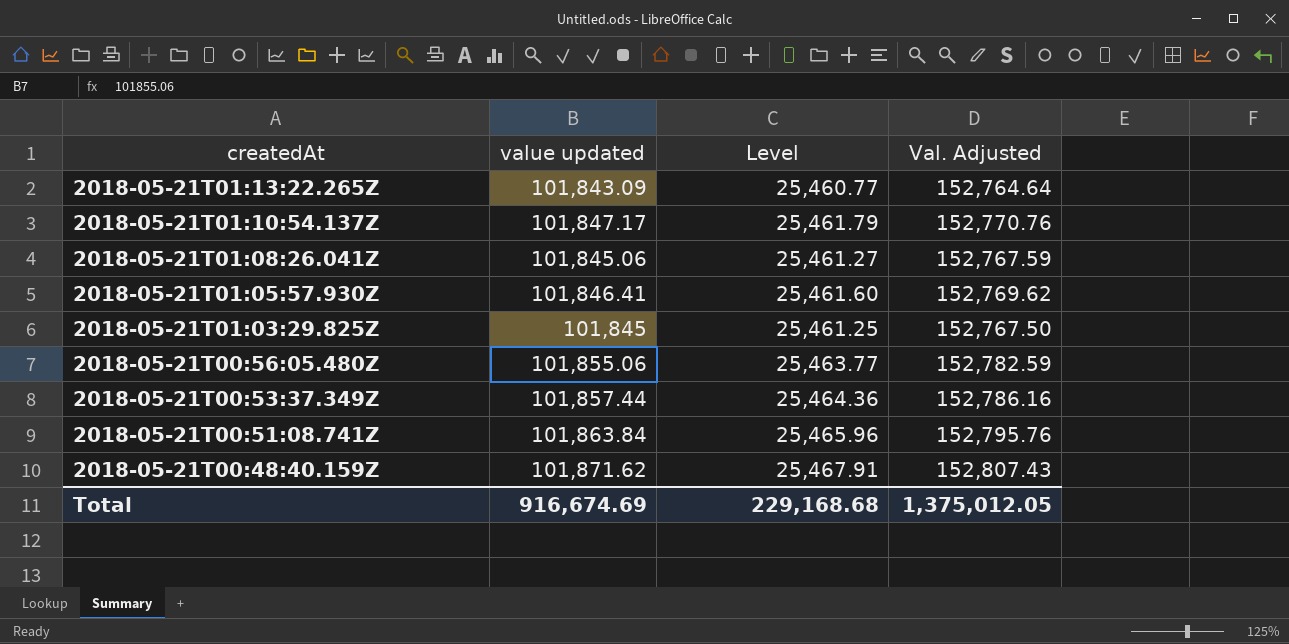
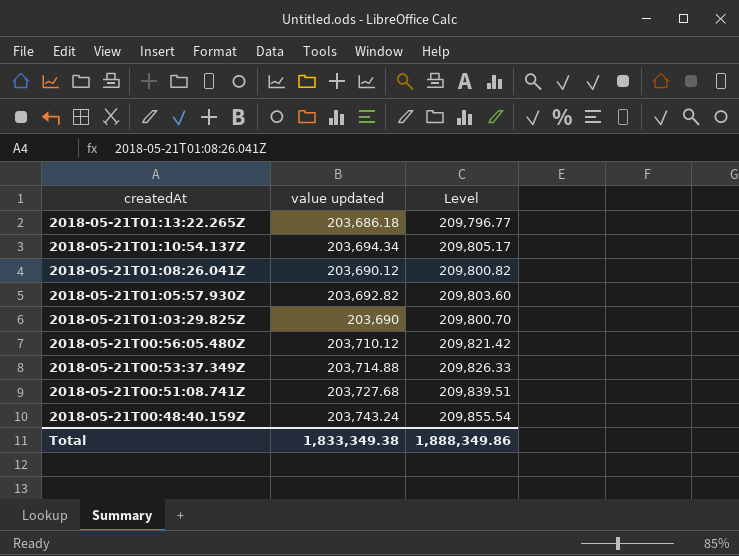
column Val. Adjusted | formula: [value updated] * 1.5 -> none
column Level | formula: [value updated] * 0.25 -> [value updated] * 1.03
2018-05-21T01:13:22.265Z | value updated: 101,843.09 -> 203,686.18
2018-05-21T01:10:54.137Z | value updated: 101,847.17 -> 203,694.34
2018-05-21T01:08:26.041Z | value updated: 101,845.06 -> 203,690.12
2018-05-21T01:05:57.930Z | value updated: 101,846.41 -> 203,692.82
2018-05-21T01:03:29.825Z | value updated: 101,845 -> 203,690
2018-05-21T00:56:05.480Z | value updated: 101,855.06 -> 203,710.12
2018-05-21T00:53:37.349Z | value updated: 101,857.44 -> 203,714.88
2018-05-21T00:51:08.741Z | value updated: 101,863.84 -> 203,727.68
2018-05-21T00:48:40.159Z | value updated: 101,871.62 -> 203,743.24
Total | value updated: 916,674.69 -> 1,833,349.38
Total | Level: 229,168.68 -> 1,888,349.86

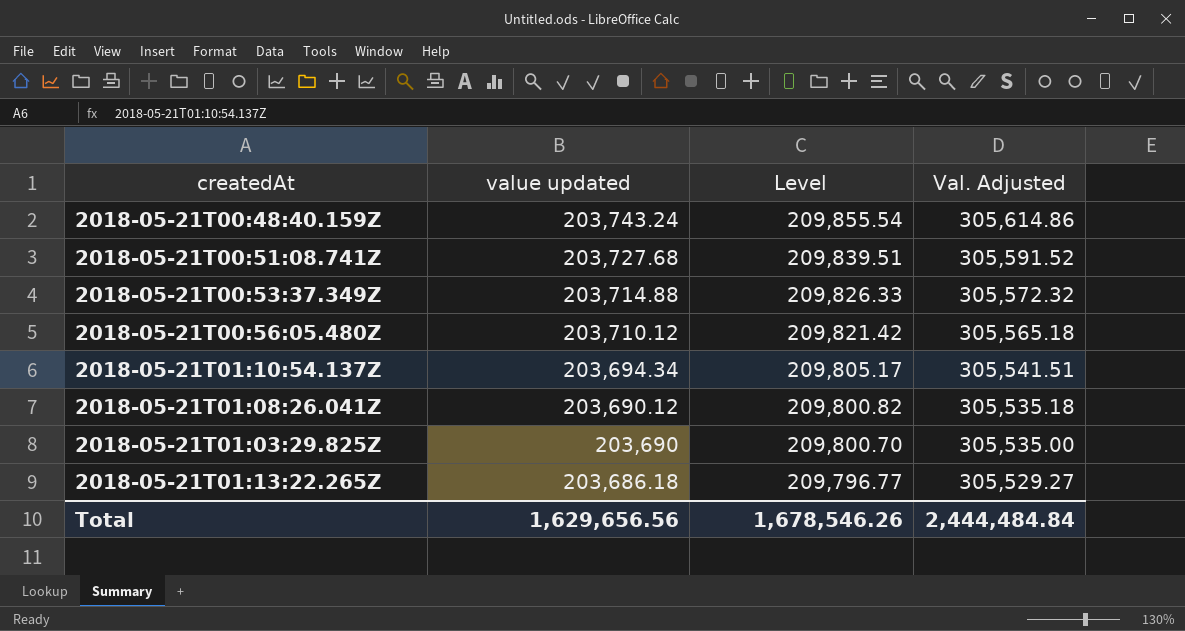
row order: createdAt descending -> value updated descending
column Val. Adjusted | formula: none -> [value updated] * 1.5
row 2018-05-21T01:05:57.930Z: 203,692.82 | 209,803.60 -> none
Total | value updated: 1,833,349.38 -> 1,629,656.56
Total | Level: 1,888,349.86 -> 1,678,546.26

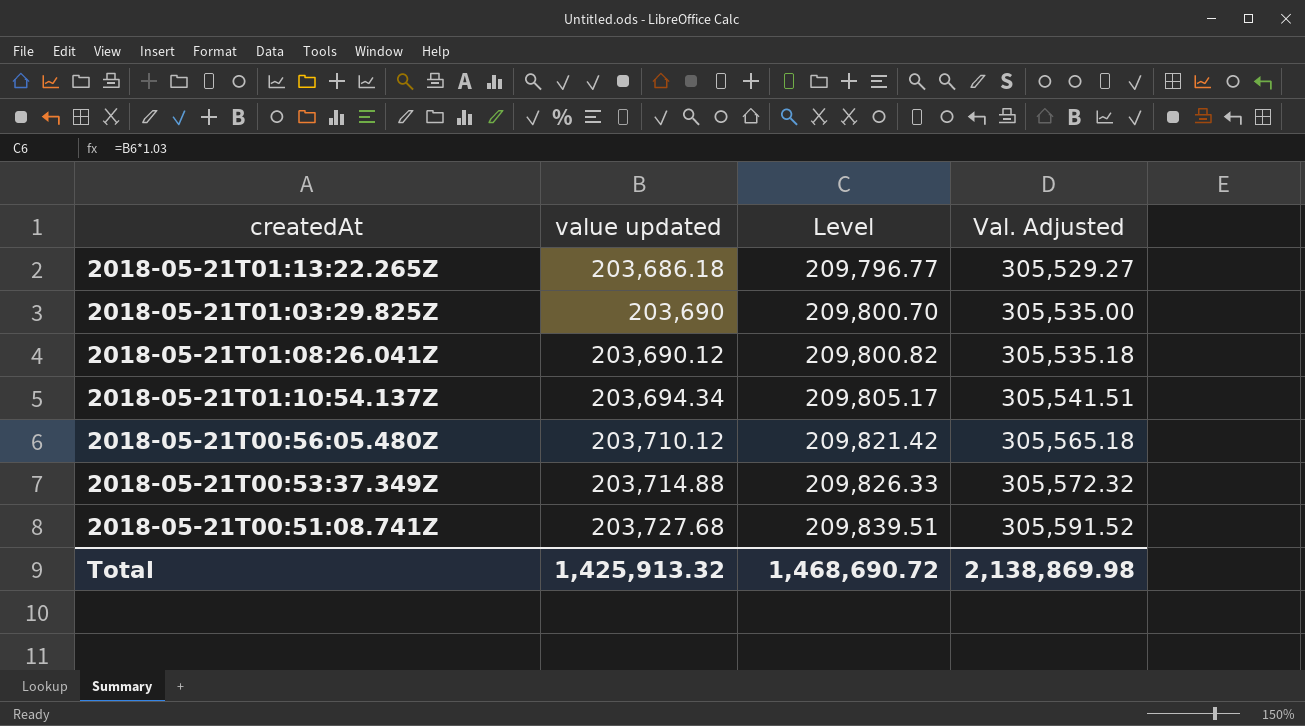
row order: value updated descending -> value updated ascending
row 2018-05-21T00:48:40.159Z: 203,743.24 | 209,855.54 | 305,614.86 -> none
Total | value updated: 1,629,656.56 -> 1,425,913.32
Total | Level: 1,678,546.26 -> 1,468,690.72
Total | Val. Adjusted: 2,444,484.84 -> 2,138,869.98

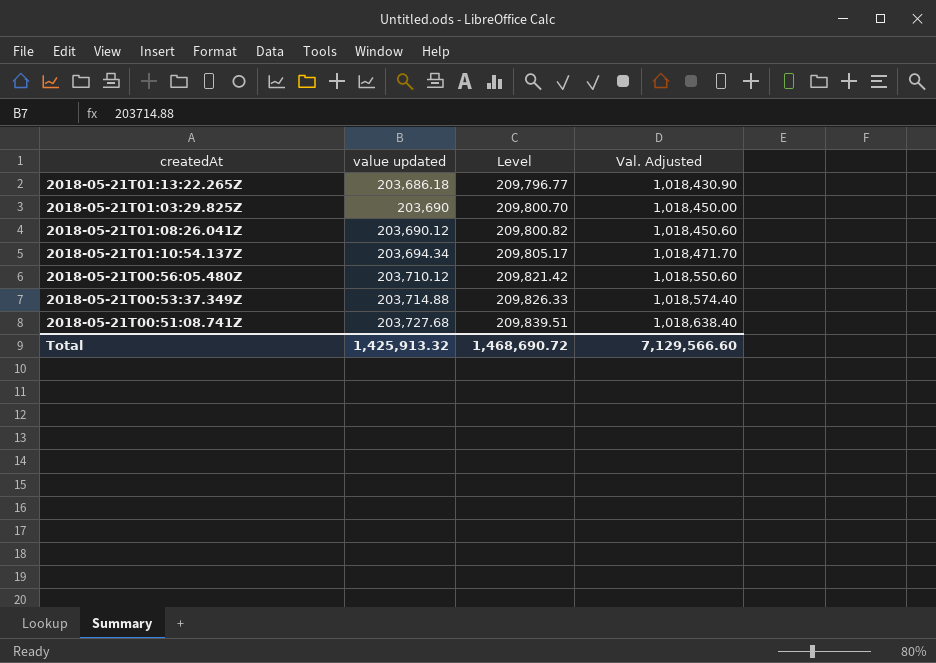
column Val. Adjusted | formula: [value updated] * 1.5 -> [value updated] * 5
Total | Val. Adjusted: 2,138,869.98 -> 7,129,566.60

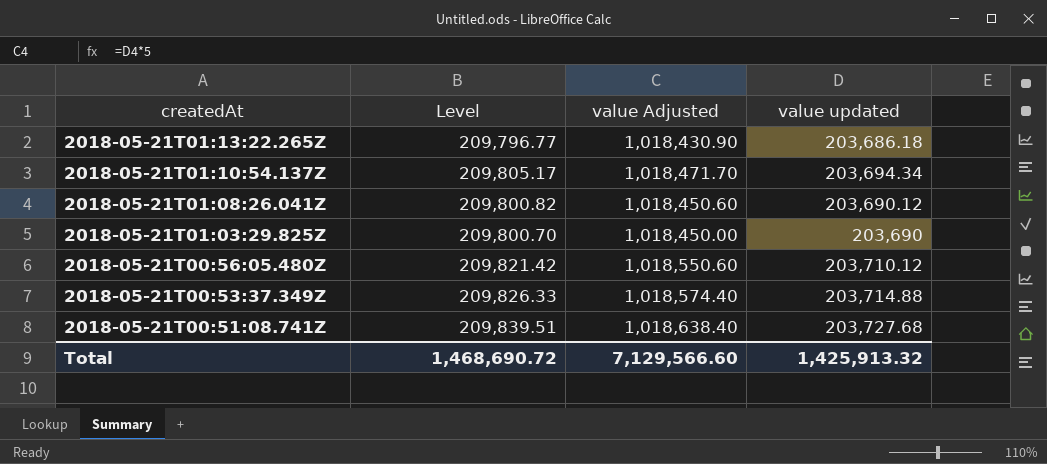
row order: value updated ascending -> createdAt descending
column name: Val. Adjusted -> value Adjusted
column value updated | position: 2 -> 4

